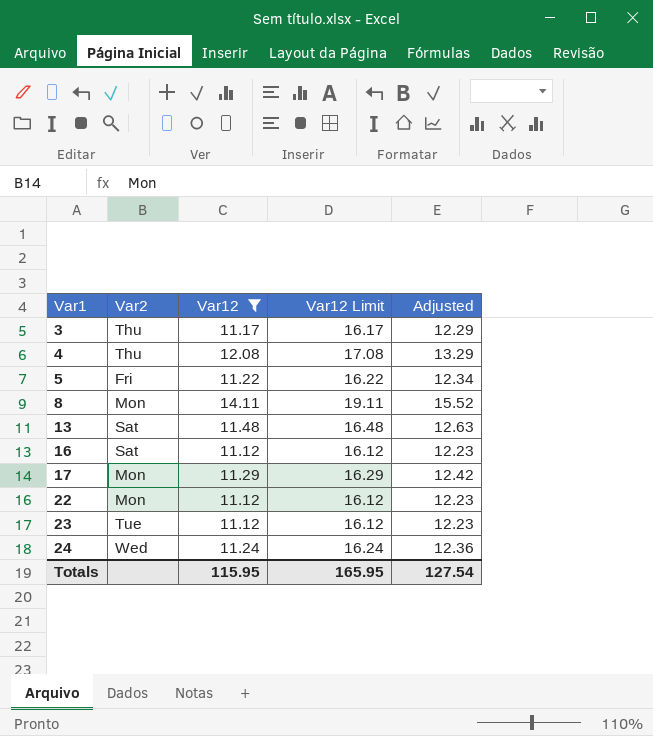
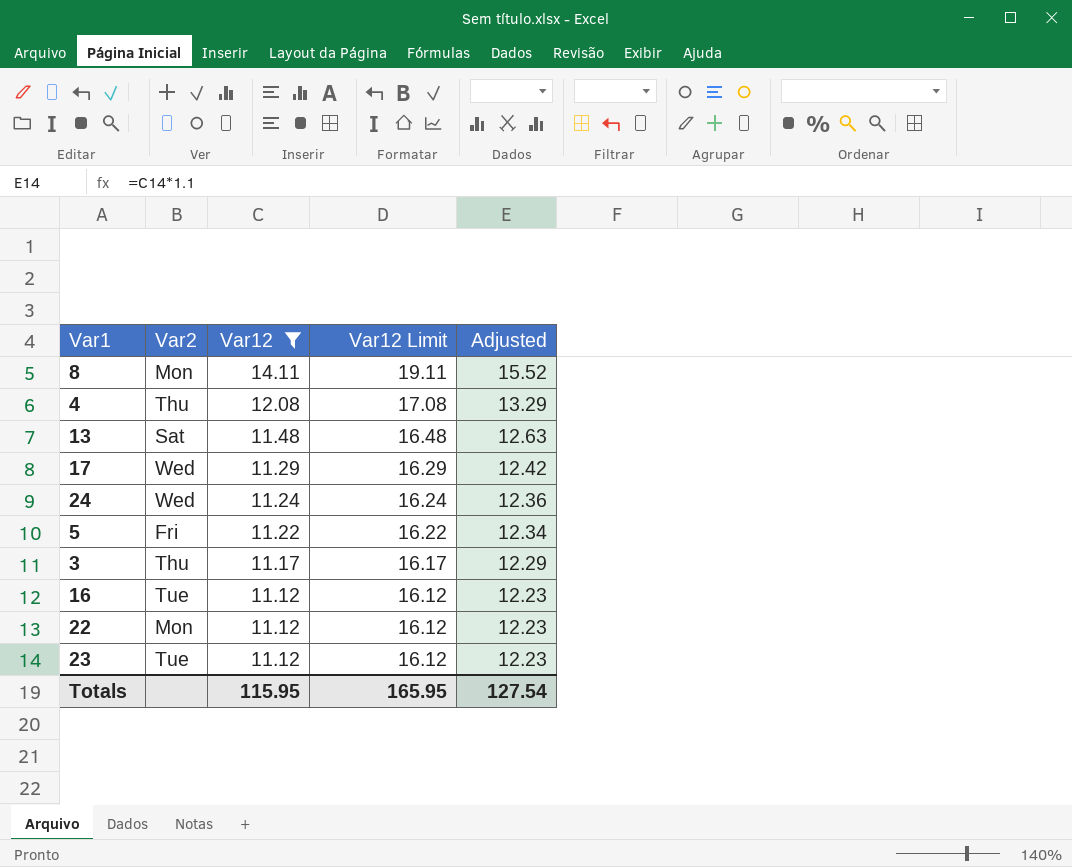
row order: Var1 ascending -> Var12 descending
17 | Var2: Mon -> Wed
16 | Var2: Sat -> Tue

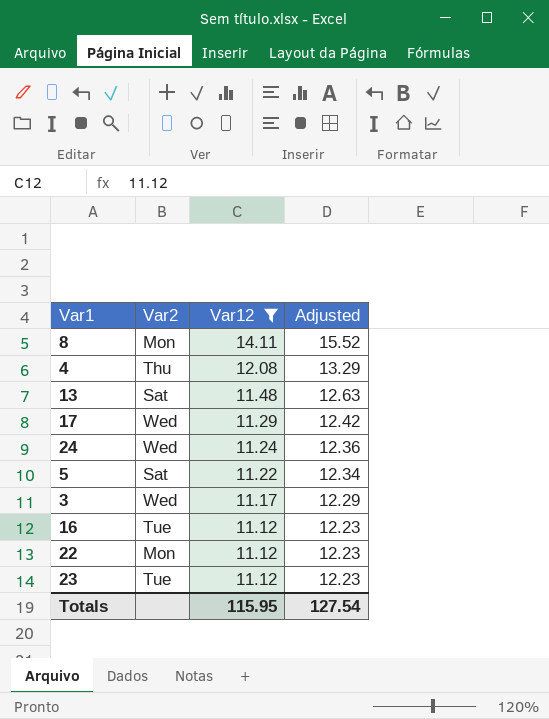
column Var12 Limit | formula: [Var12] + 5 -> none
5 | Var2: Fri -> Sat
3 | Var2: Thu -> Wed

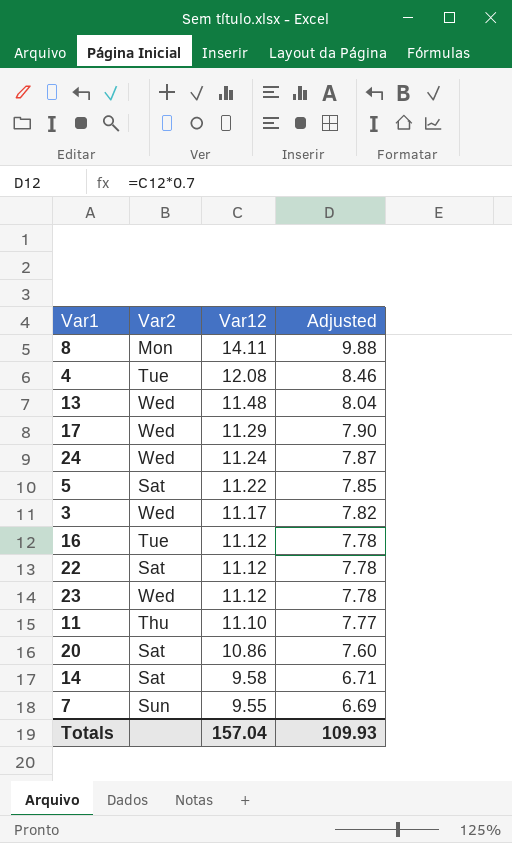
filter: Var12 >= 11.12 -> none
column Adjusted | formula: [Var12] * 1.1 -> [Var12] * 0.7
4 | Var2: Thu -> Tue
13 | Var2: Sat -> Wed
22 | Var2: Mon -> Sat
23 | Var2: Tue -> Wed
Totals | Var12: 115.95 -> 157.04
Totals | Adjusted: 127.54 -> 109.93

